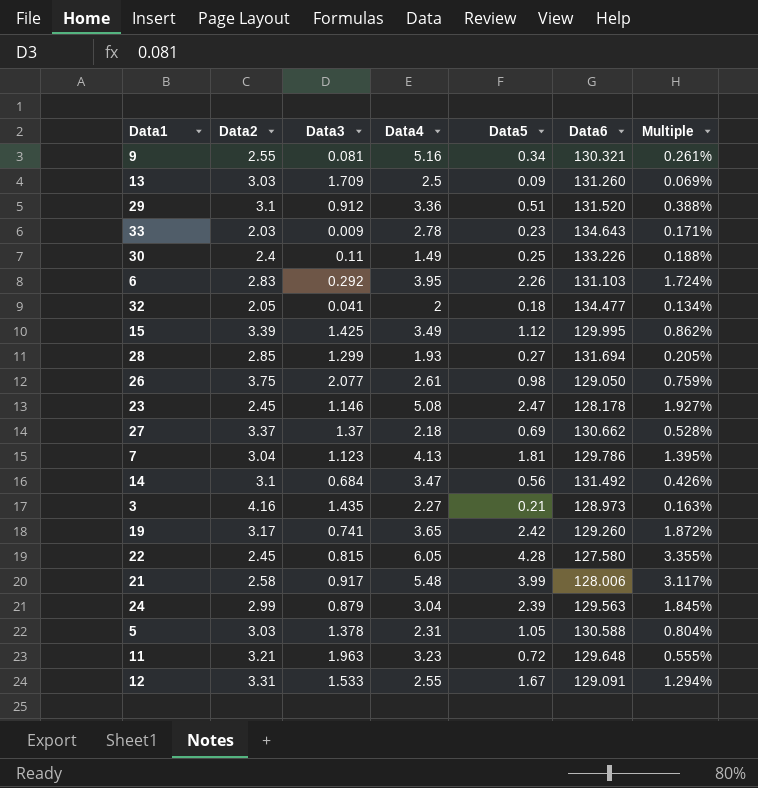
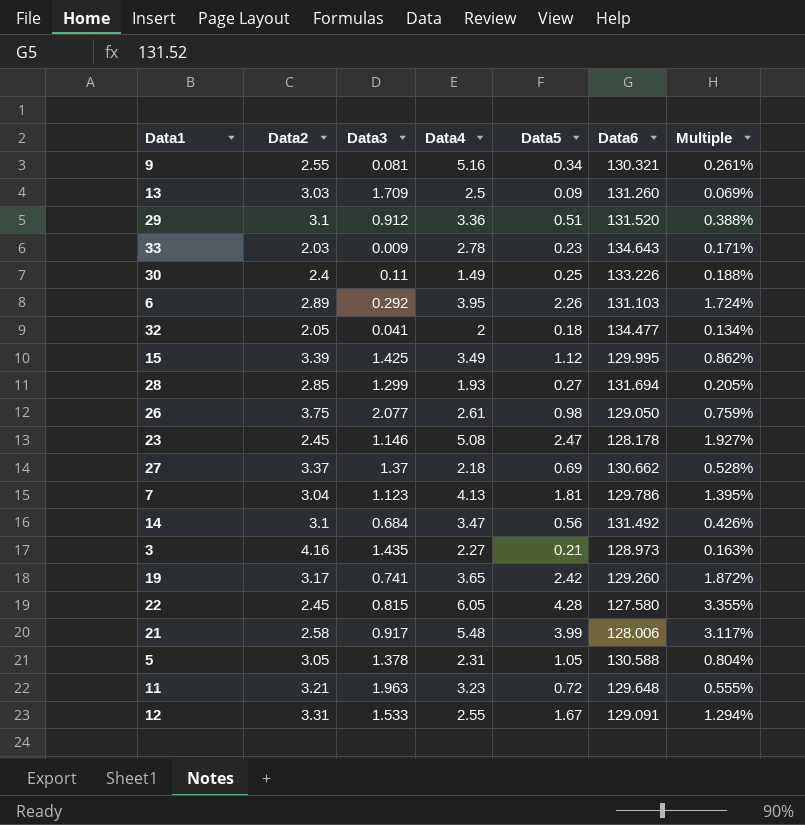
row 24: 2.99 | 0.879 | 3.04 | 2.39 | 129.563 | 1.845% -> none
6 | Data2: 2.83 -> 2.89
5 | Data2: 3.03 -> 3.05

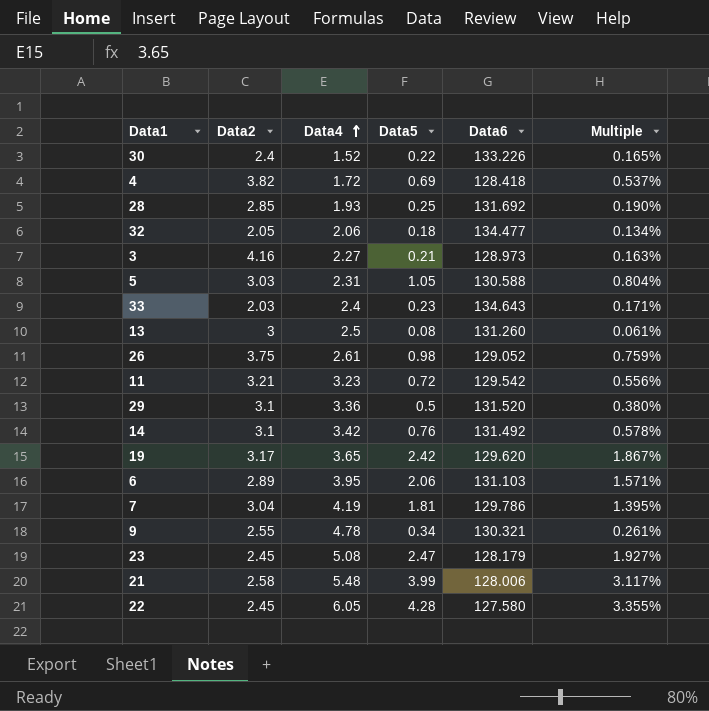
row order: none -> Data4 ascending
column Data3 | position: 3 -> none
row 15: 3.39 | 1.425 | 3.49 | 1.12 | 129.995 | 0.862% -> none
row 27: 3.37 | 1.37 | 2.18 | 0.69 | 130.662 | 0.528% -> none
row 12: 3.31 | 1.533 | 2.55 | 1.67 | 129.091 | 1.294% -> none
30 | Data4: 1.49 -> 1.52
30 | Data5: 0.25 -> 0.22
30 | Multiple: 0.188% -> 0.165%
row 4: none -> 3.82 | 1.72 | 0.69 | 128.418 | 0.537%
28 | Data5: 0.27 -> 0.25
28 | Data6: 131.694 -> 131.692
28 | Multiple: 0.205% -> 0.190%
32 | Data4: 2 -> 2.06
5 | Data2: 3.05 -> 3.03
33 | Data4: 2.78 -> 2.4
13 | Data2: 3.03 -> 3
13 | Data5: 0.09 -> 0.08
13 | Multiple: 0.069% -> 0.061%
26 | Data6: 129.050 -> 129.052
11 | Data6: 129.648 -> 129.542
11 | Multiple: 0.555% -> 0.556%
29 | Data5: 0.51 -> 0.5
29 | Multiple: 0.388% -> 0.380%
14 | Data4: 3.47 -> 3.42
14 | Data5: 0.56 -> 0.76
14 | Multiple: 0.426% -> 0.578%
19 | Data6: 129.260 -> 129.620
19 | Multiple: 1.872% -> 1.867%
6 | Data5: 2.26 -> 2.06
6 | Multiple: 1.724% -> 1.571%
7 | Data4: 4.13 -> 4.19
9 | Data4: 5.16 -> 4.78
23 | Data6: 128.178 -> 128.179

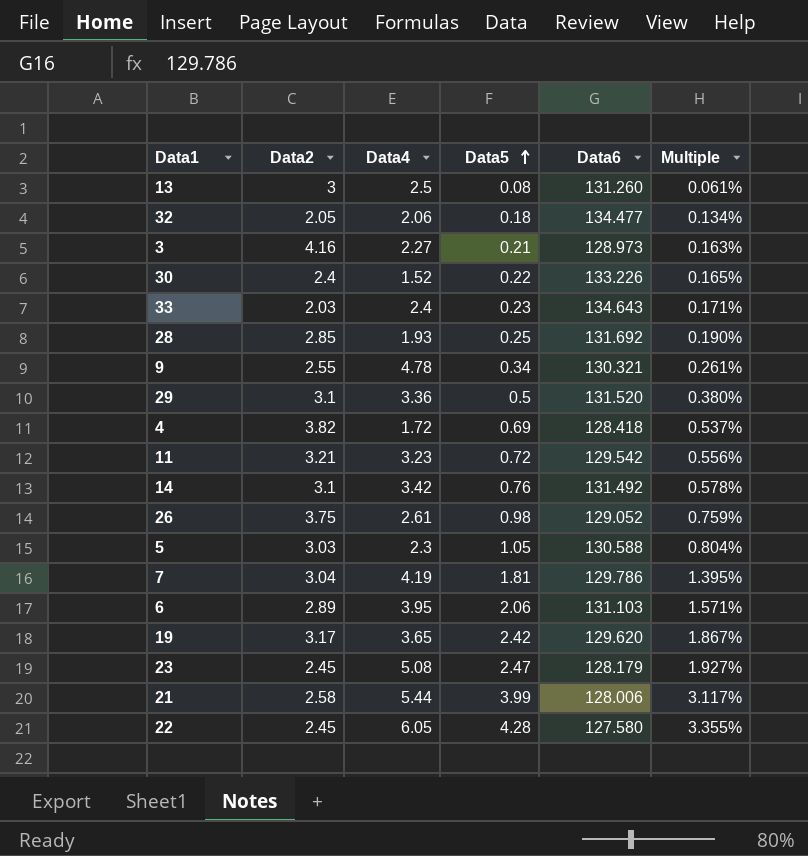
row order: Data4 ascending -> Data5 ascending
5 | Data4: 2.31 -> 2.3
21 | Data4: 5.48 -> 5.44

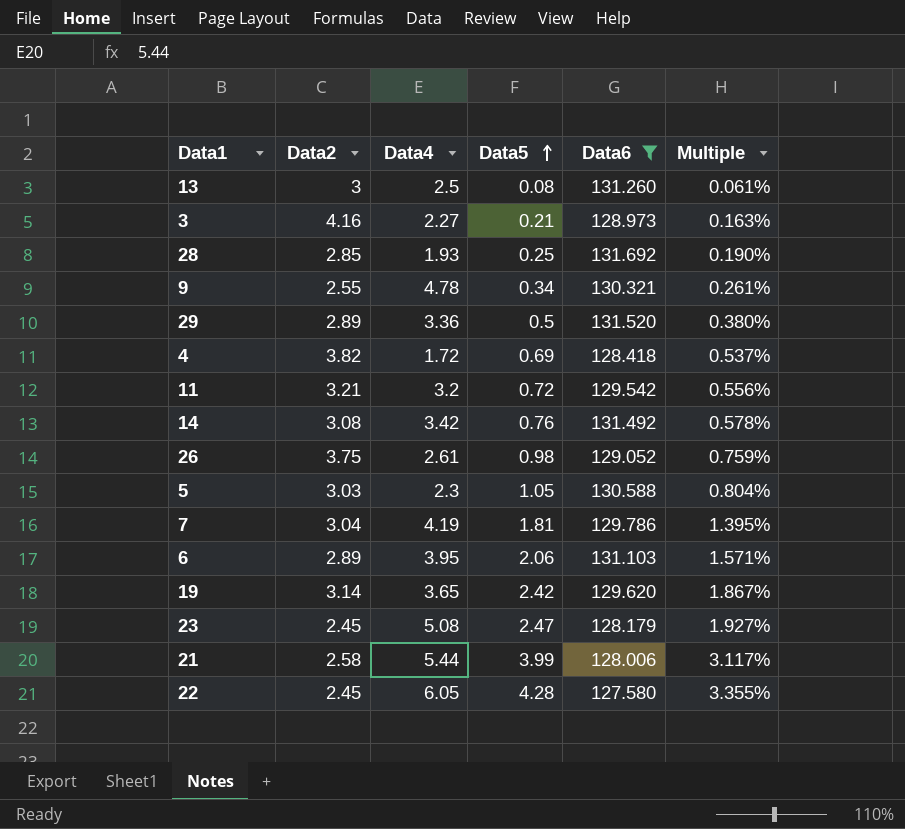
filter: none -> Data6 <= 131.692
29 | Data2: 3.1 -> 2.89
11 | Data4: 3.23 -> 3.2
14 | Data2: 3.1 -> 3.08
19 | Data2: 3.17 -> 3.14

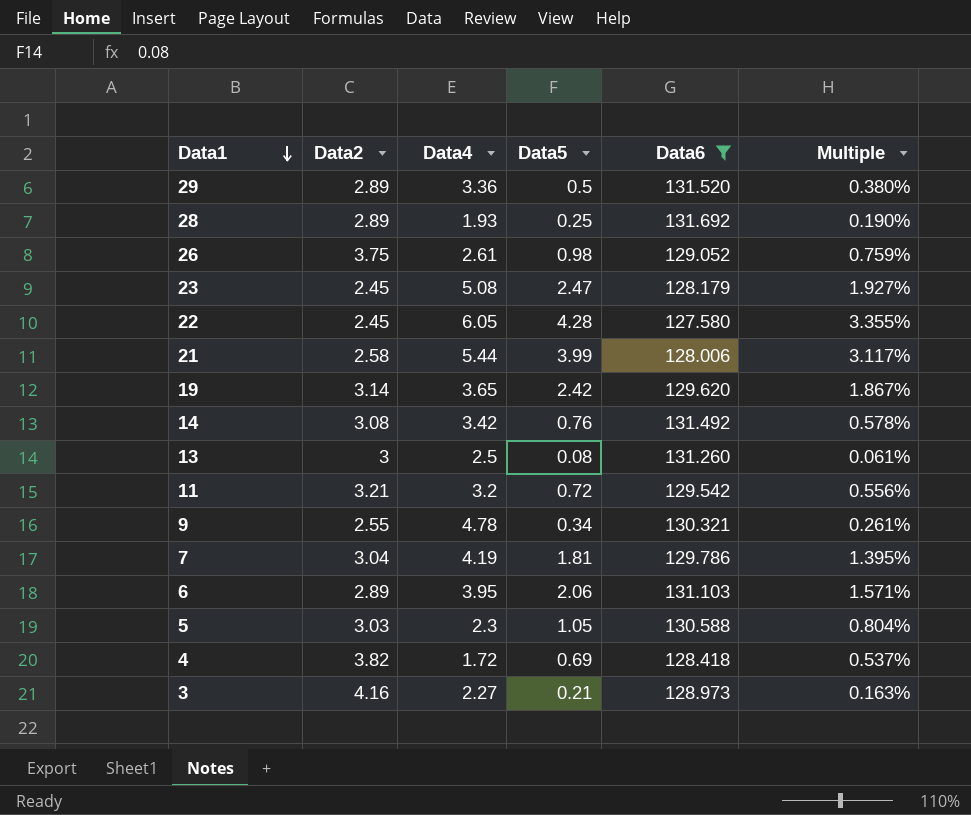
row order: Data5 ascending -> Data1 descending
28 | Data2: 2.85 -> 2.89

